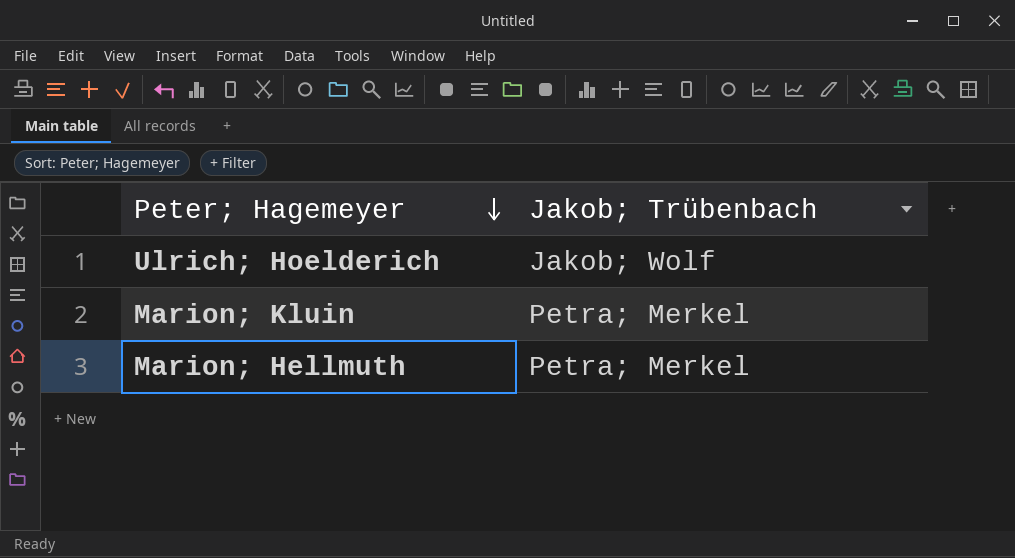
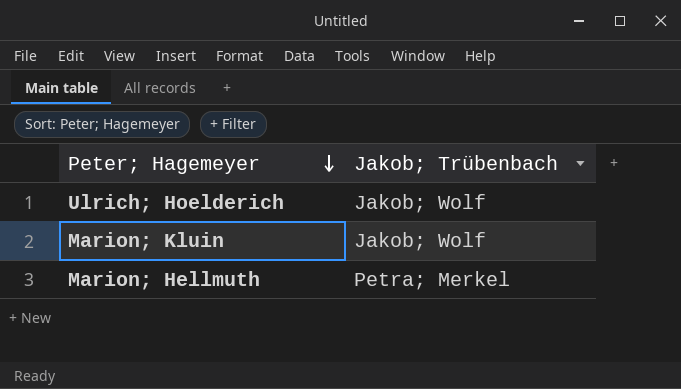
Marion; Kluin | Jakob; Trübenbach: Petra; Merkel -> Jakob; Wolf

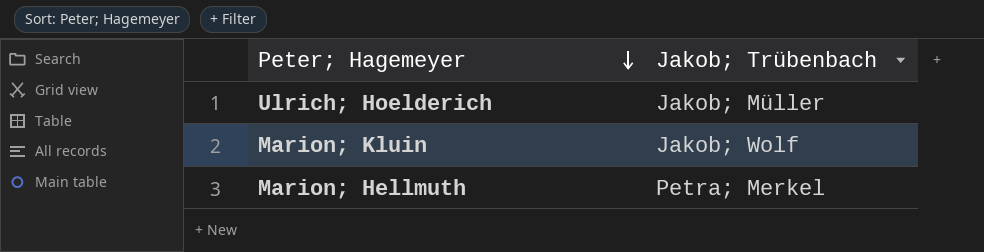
Ulrich; Hoelderich | Jakob; Trübenbach: Jakob; Wolf -> Jakob; Müller

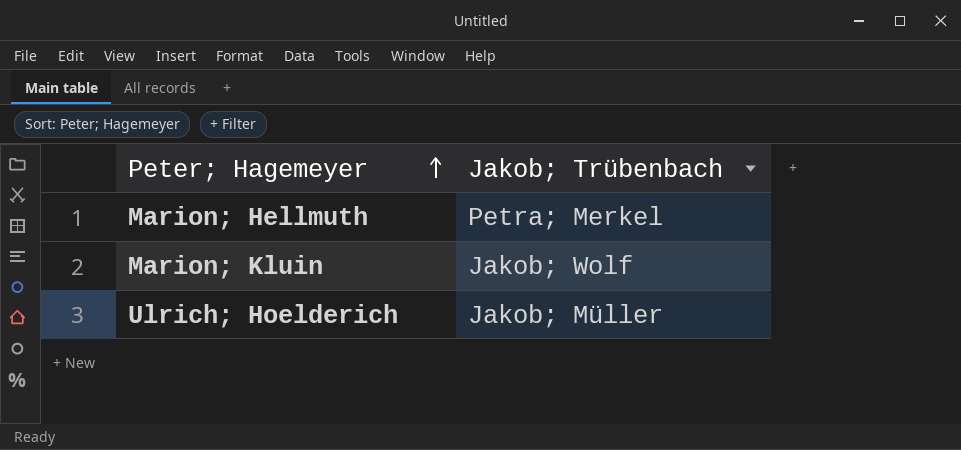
row order: Peter; Hagemeyer descending -> Peter; Hagemeyer ascending

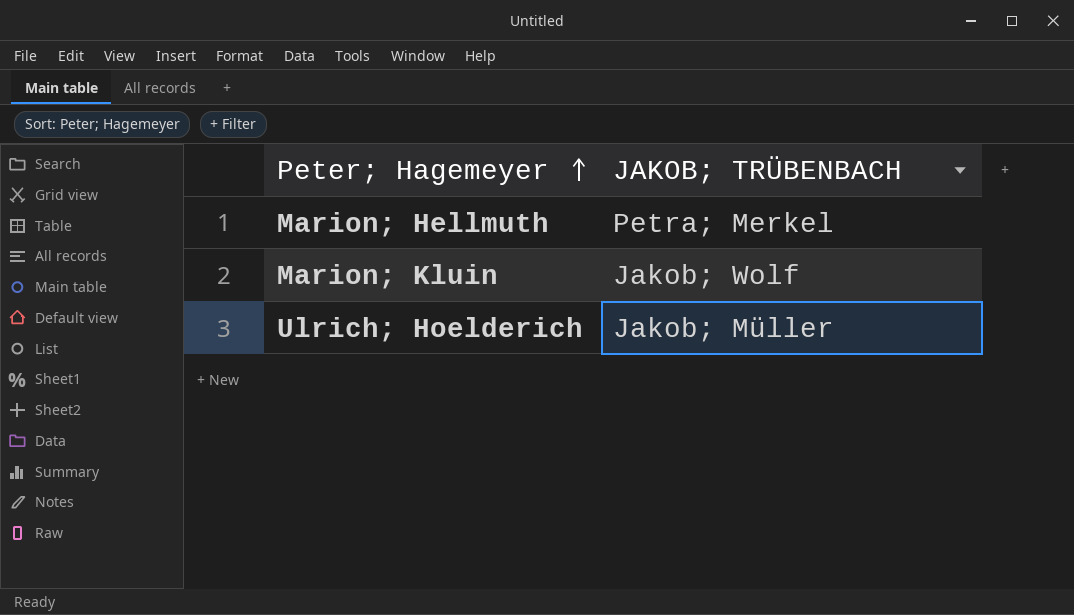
column name: Jakob; Trübenbach -> JAKOB; TRÜBENBACH

